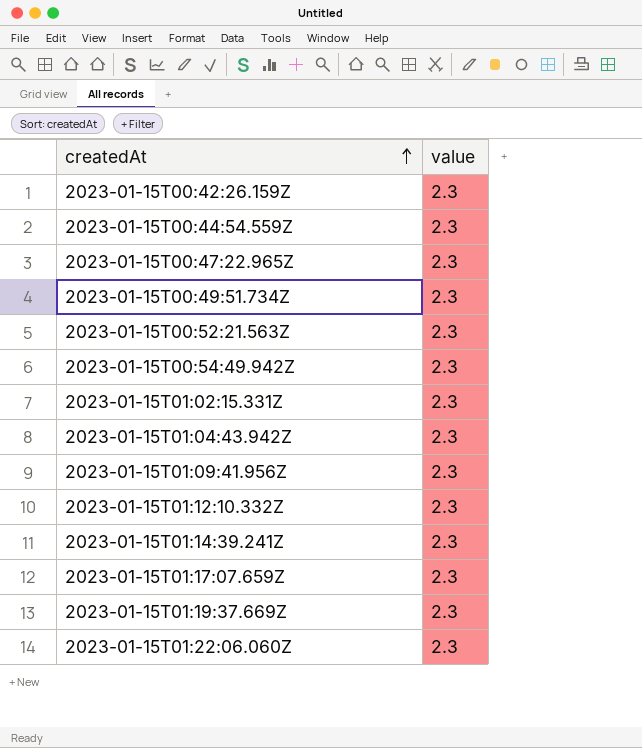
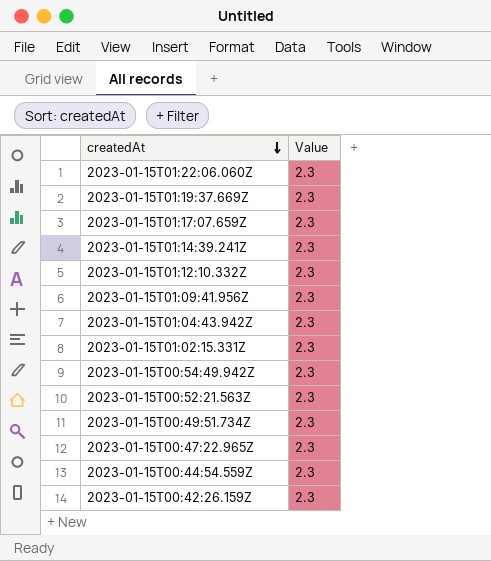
row order: createdAt ascending -> createdAt descending
column name: value -> Value

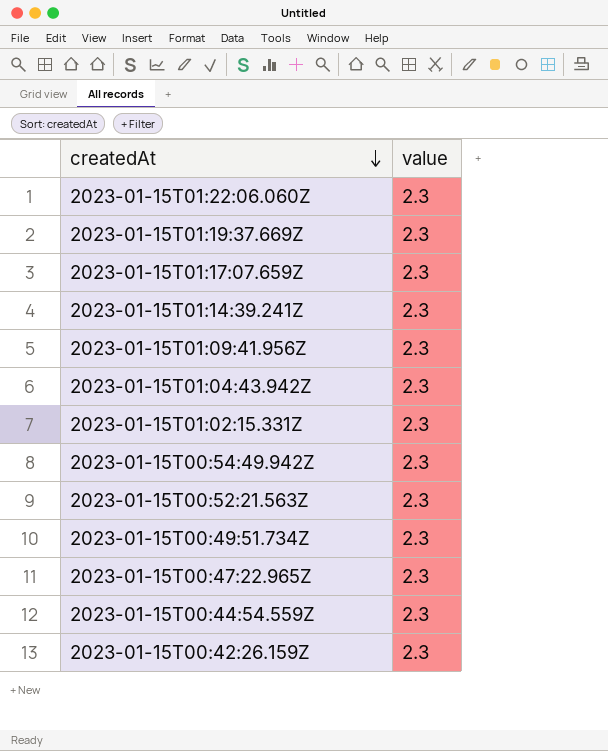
column name: Value -> value
row 2023-01-15T01:12:10.332Z: 2.3 -> none

